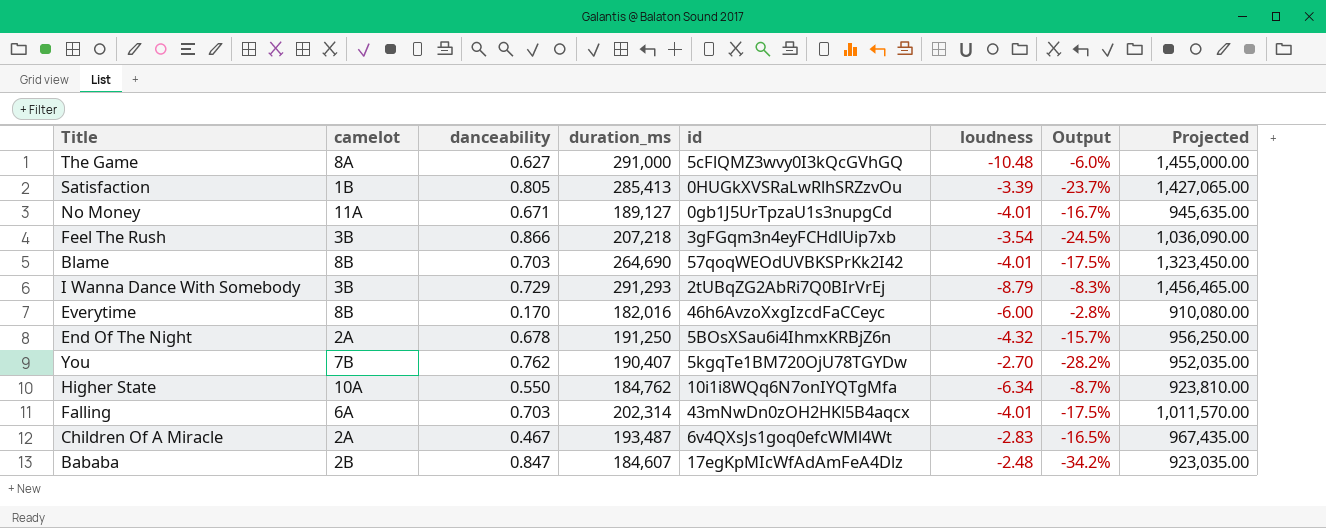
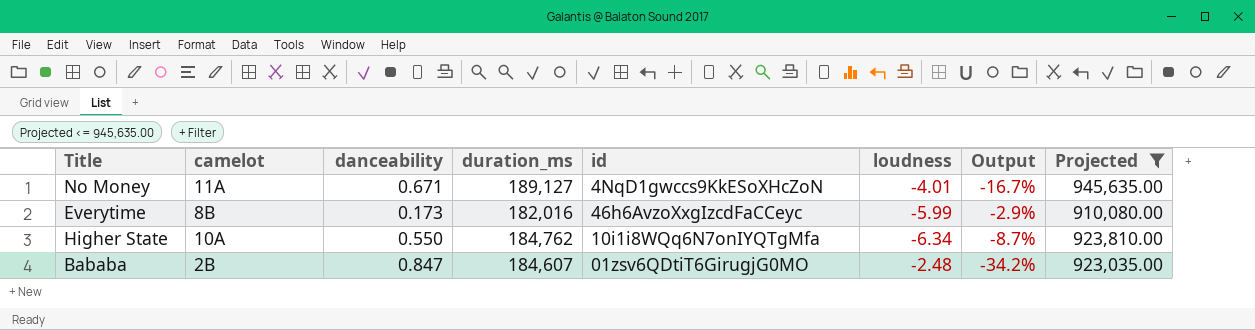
filter: none -> Projected <= 945,635.00
No Money | id: 0gb1J5UrTpzaU1s3nupgCd -> 4NqD1gwccs9KkESoXHcZoN
Everytime | danceability: 0.170 -> 0.173
Everytime | loudness: -6.00 -> -5.99
Everytime | Output: -2.8% -> -2.9%
Bababa | id: 17egKpMIcWfAdAmFeA4Dlz -> 01zsv6QDtiT6GirugjG0MO

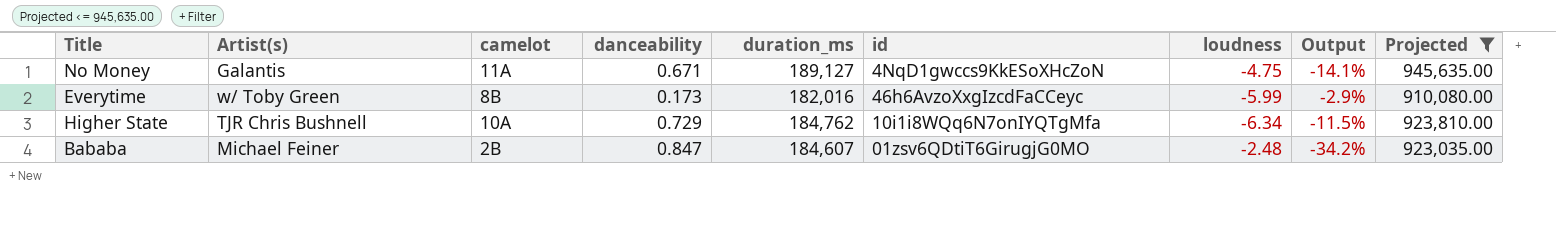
column Artist(s) | position: none -> 2
No Money | loudness: -4.01 -> -4.75
No Money | Output: -16.7% -> -14.1%
Higher State | danceability: 0.550 -> 0.729
Higher State | Output: -8.7% -> -11.5%

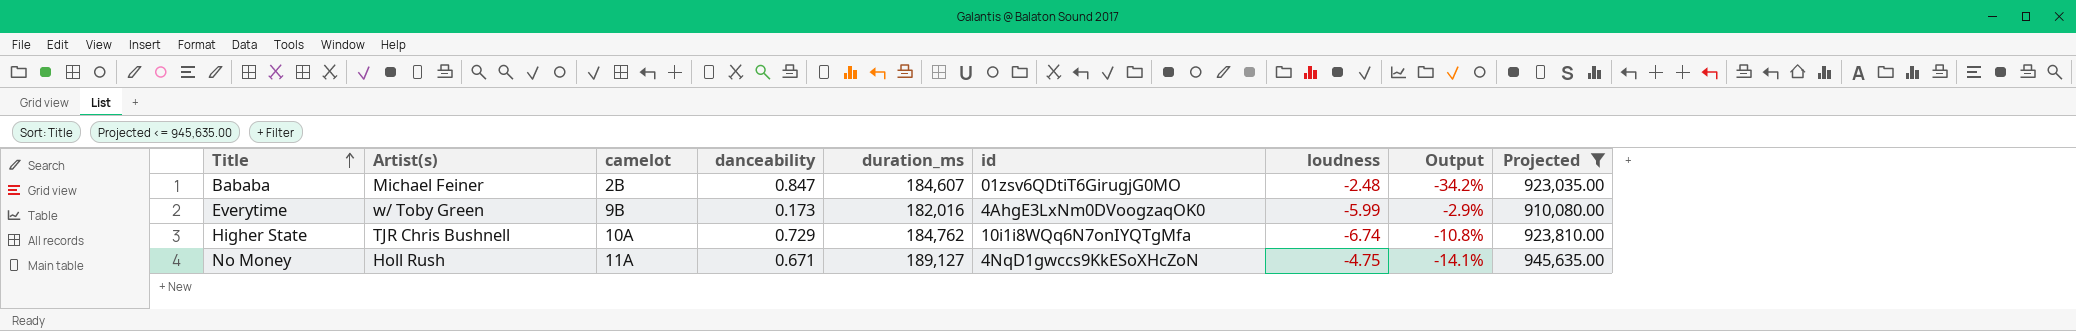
row order: none -> Title ascending
Everytime | camelot: 8B -> 9B
Everytime | id: 46h6AvzoXxgIzcdFaCCeyc -> 4AhgE3LxNm0DVoogzaqOK0
Higher State | loudness: -6.34 -> -6.74
Higher State | Output: -11.5% -> -10.8%
No Money | Artist(s): Galantis -> Holl Rush

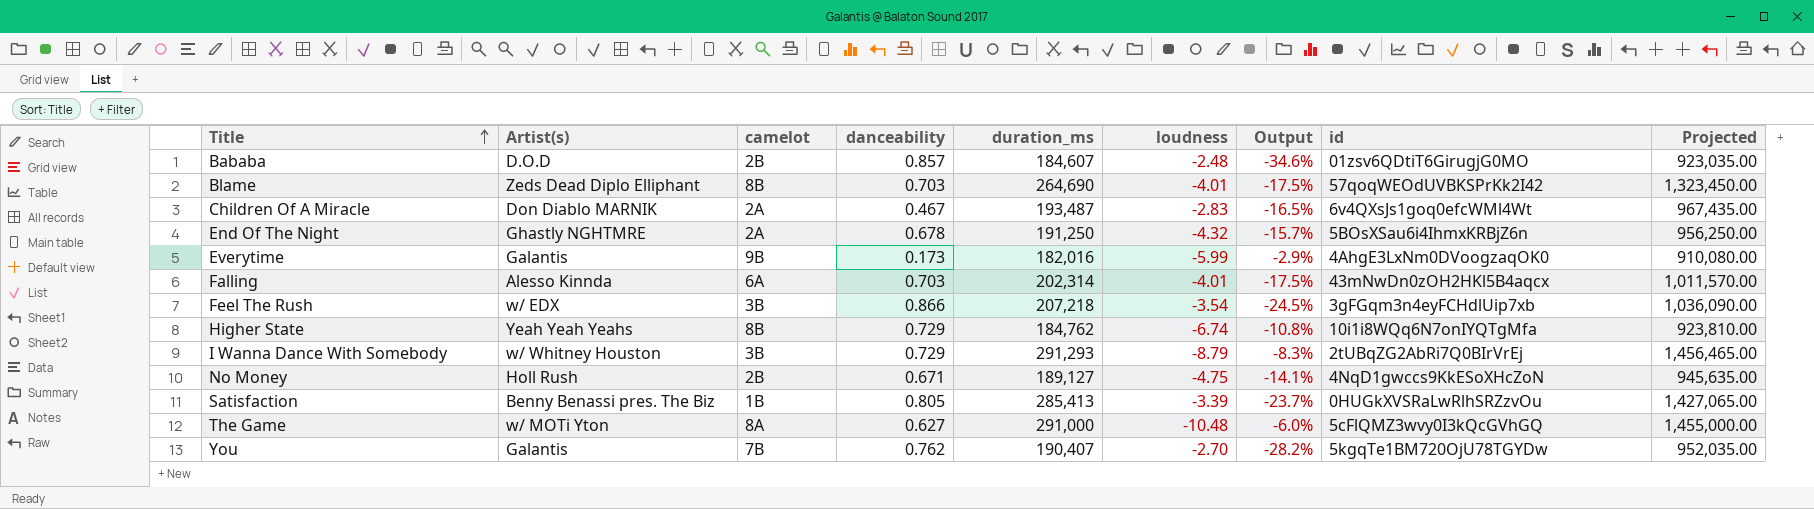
filter: Projected <= 945,635.00 -> none
column id | position: 6 -> 8
Bababa | Artist(s): Michael Feiner -> D.O.D
Bababa | danceability: 0.847 -> 0.857
Bababa | Output: -34.2% -> -34.6%
Everytime | Artist(s): w/ Toby Green -> Galantis
Higher State | Artist(s): TJR Chris Bushnell -> Yeah Yeah Yeahs
Higher State | camelot: 10A -> 8B
No Money | camelot: 11A -> 2B

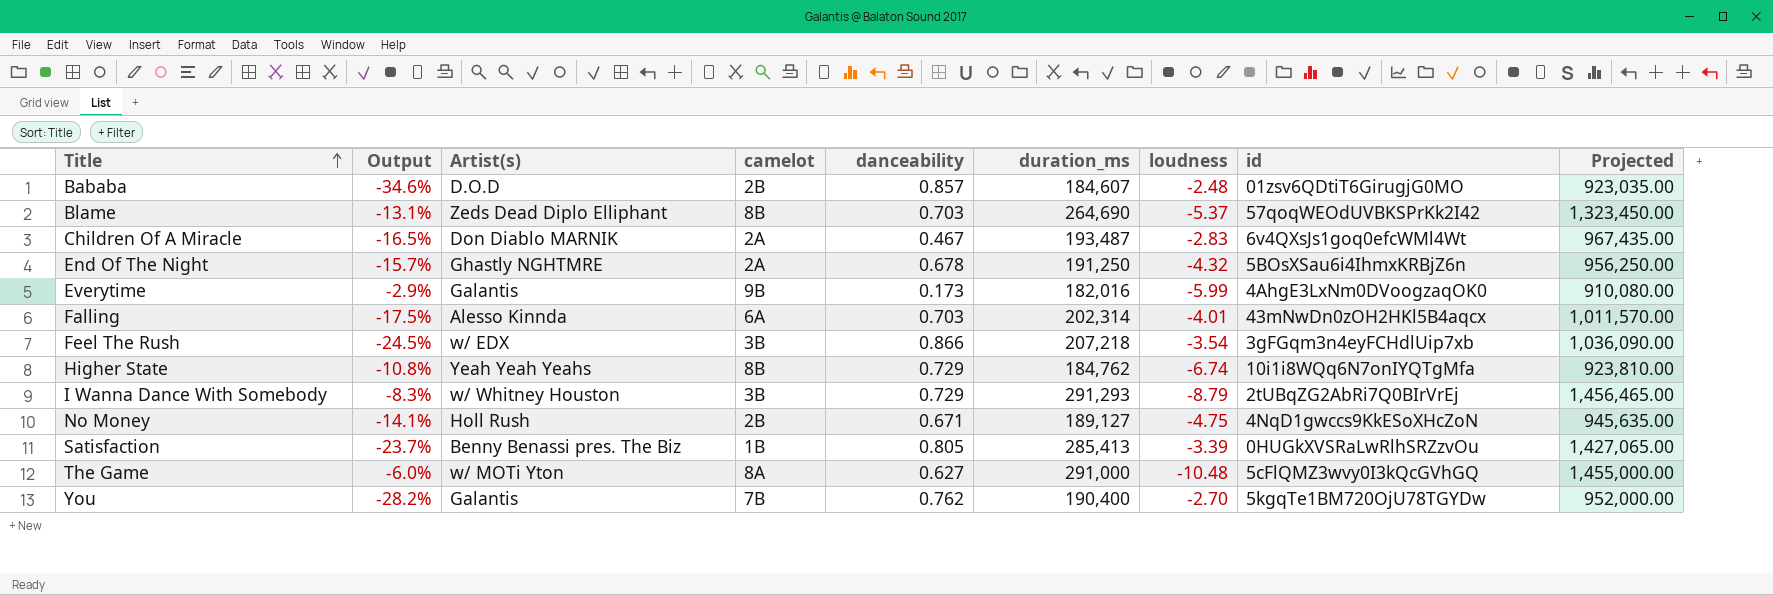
column Output | position: 7 -> 2
Blame | Output: -17.5% -> -13.1%
Blame | loudness: -4.01 -> -5.37
You | duration_ms: 190,407 -> 190,400
You | Projected: 952,035.00 -> 952,000.00

